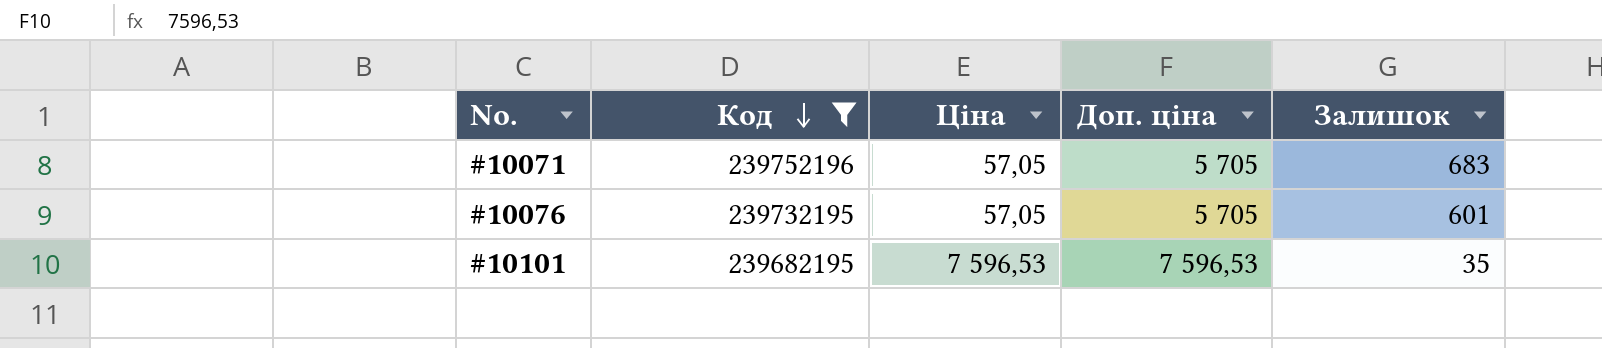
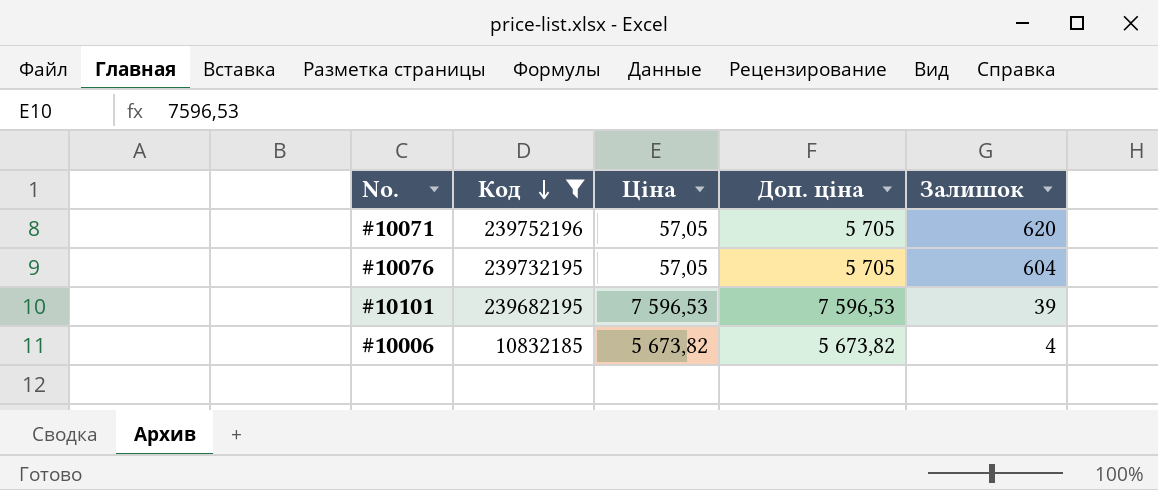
#10071 | Залишок: 683 -> 620
#10076 | Залишок: 601 -> 604
#10101 | Залишок: 35 -> 39
row #10006: none -> 10832185 | 5 673,82 | 5 673,82 | 4

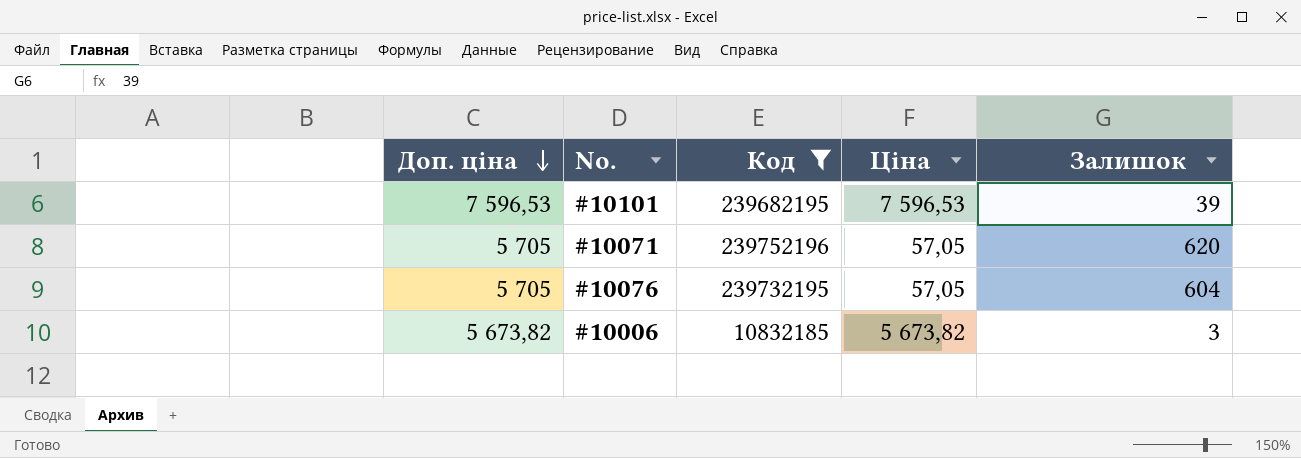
row order: Код descending -> Доп. ціна descending
column Доп. ціна | position: 4 -> 1
#10006 | Залишок: 4 -> 3

